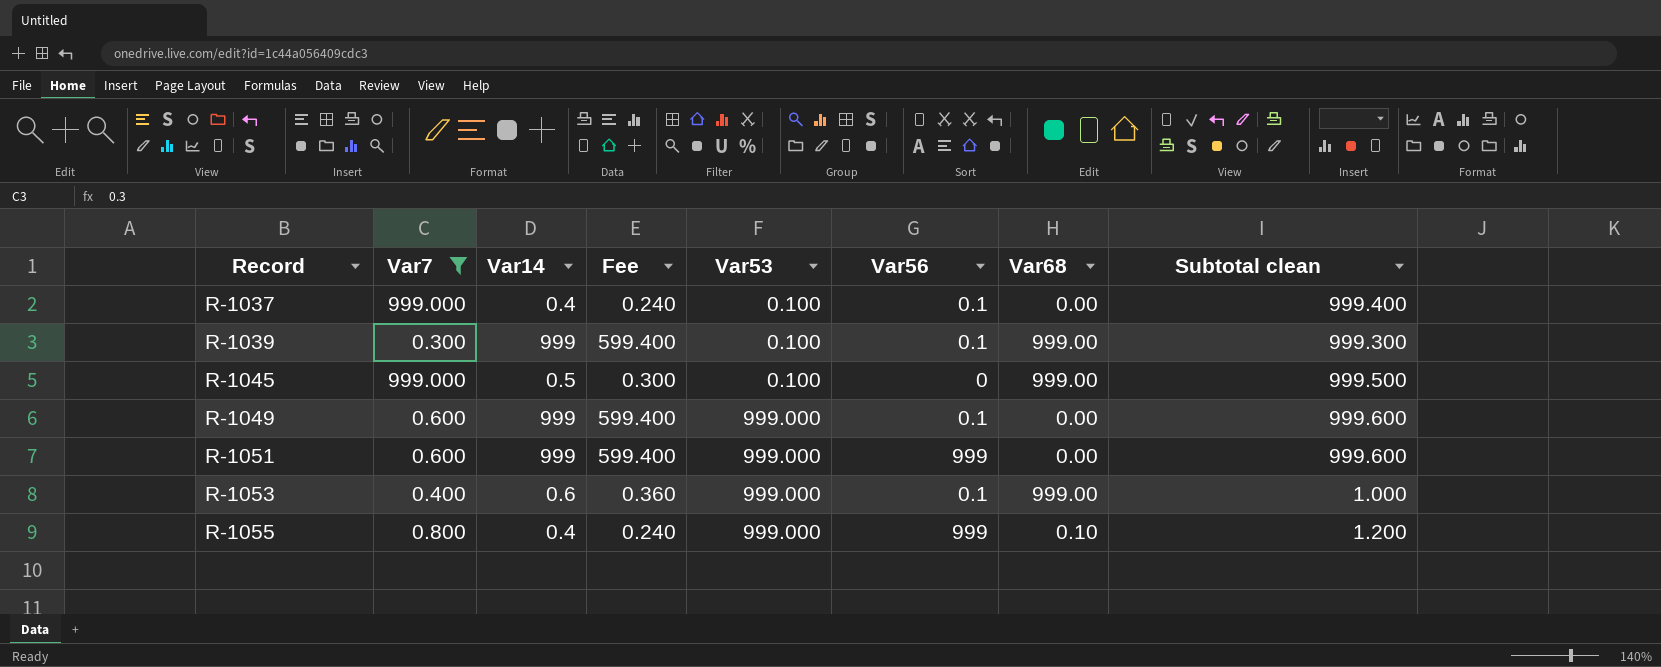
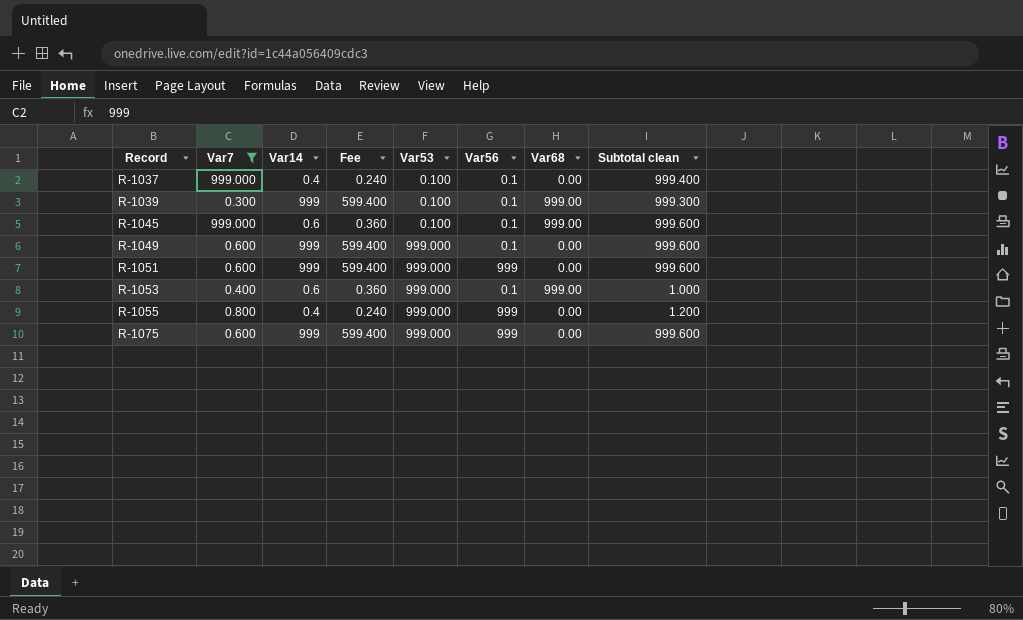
R-1045 | Var14: 0.5 -> 0.6
R-1045 | Fee: 0.300 -> 0.360
R-1045 | Var56: 0 -> 0.1
R-1045 | Subtotal clean: 999.500 -> 999.600
R-1055 | Var68: 0.10 -> 0.00
row R-1075: none -> 0.600 | 999 | 599.400 | 999.000 | 999 | 0.00 | 999.600

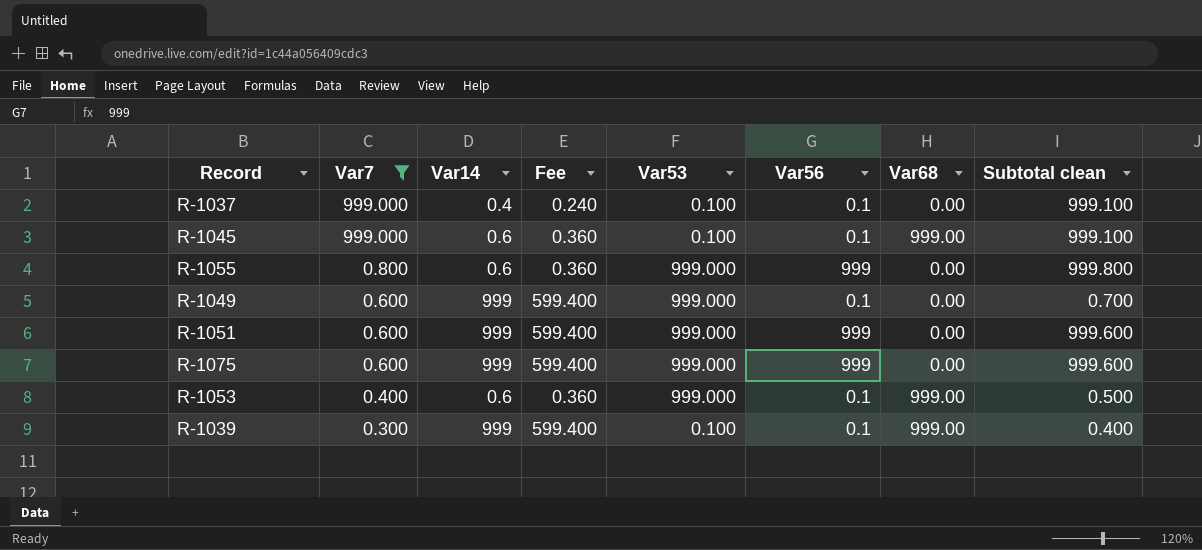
row order: Record ascending -> Var7 descending
column Subtotal clean | formula: [Var7] + [Var14] -> [Var7] + [Var56]
R-1055 | Var14: 0.4 -> 0.6
R-1055 | Fee: 0.240 -> 0.360

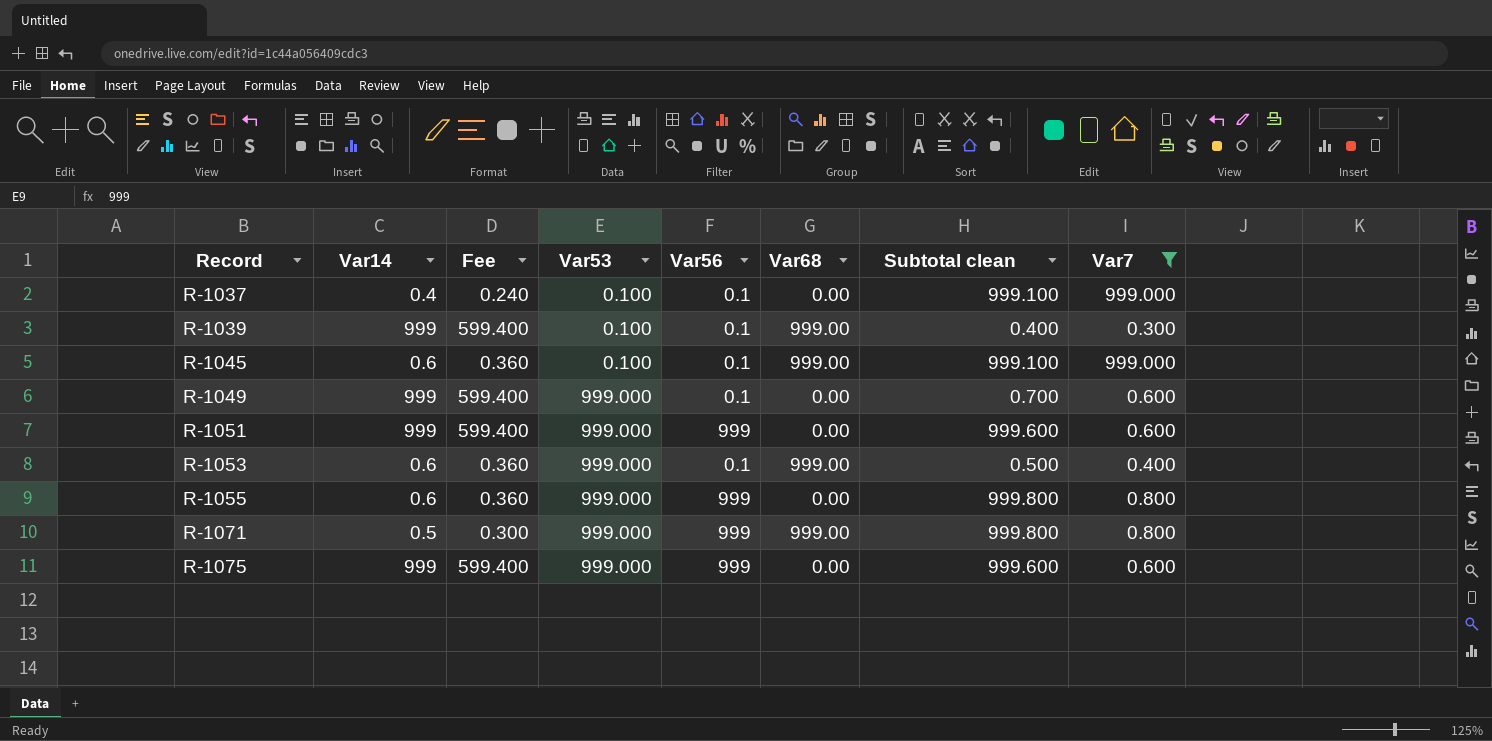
row order: Var7 descending -> Record ascending
column Var7 | position: 2 -> 8
row R-1071: none -> 0.5 | 0.300 | 999.000 | 999 | 999.00 | 999.800 | 0.800

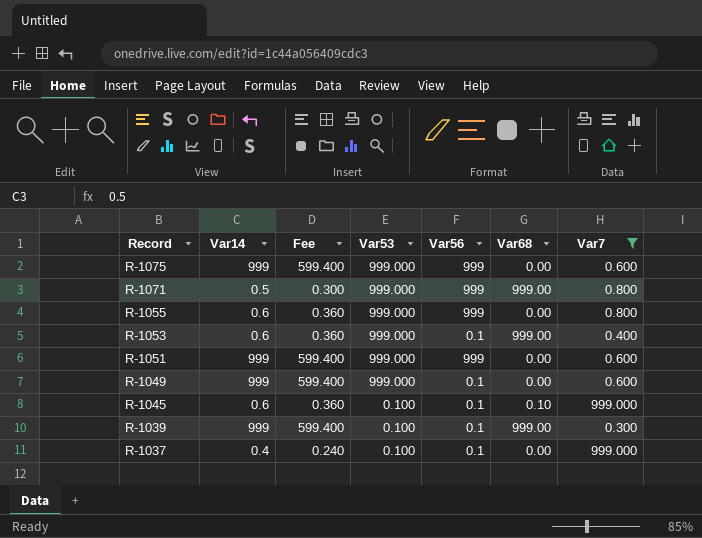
row order: Record ascending -> Record descending
column Subtotal clean | formula: [Var56] + [Var7] -> none
R-1045 | Var68: 999.00 -> 0.10

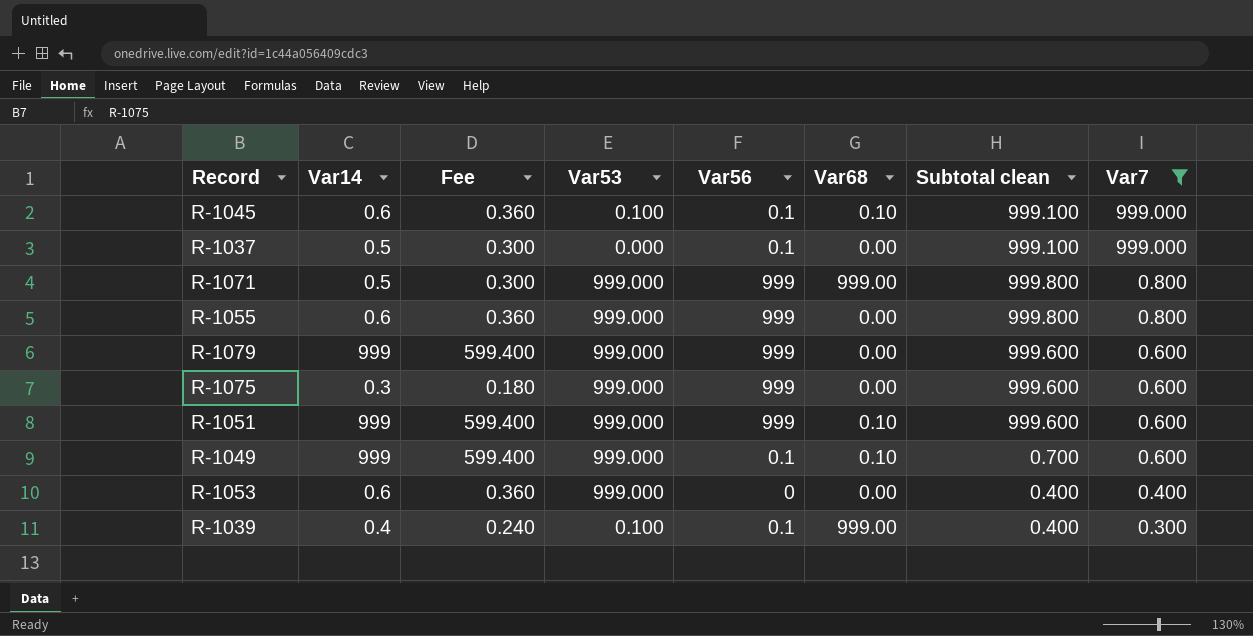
row order: Record descending -> Var7 descending
column Subtotal clean | formula: none -> [Var56] + [Var7]
R-1037 | Var14: 0.4 -> 0.5
R-1037 | Fee: 0.240 -> 0.300
R-1037 | Var53: 0.100 -> 0.000
row R-1079: none -> 999 | 599.400 | 999.000 | 999 | 0.00 | 999.600 | 0.600
R-1075 | Var14: 999 -> 0.3
R-1075 | Fee: 599.400 -> 0.180
R-1051 | Var68: 0.00 -> 0.10
R-1049 | Var68: 0.00 -> 0.10
R-1053 | Var56: 0.1 -> 0
R-1053 | Var68: 999.00 -> 0.00
R-1039 | Var14: 999 -> 0.4
R-1039 | Fee: 599.400 -> 0.240

